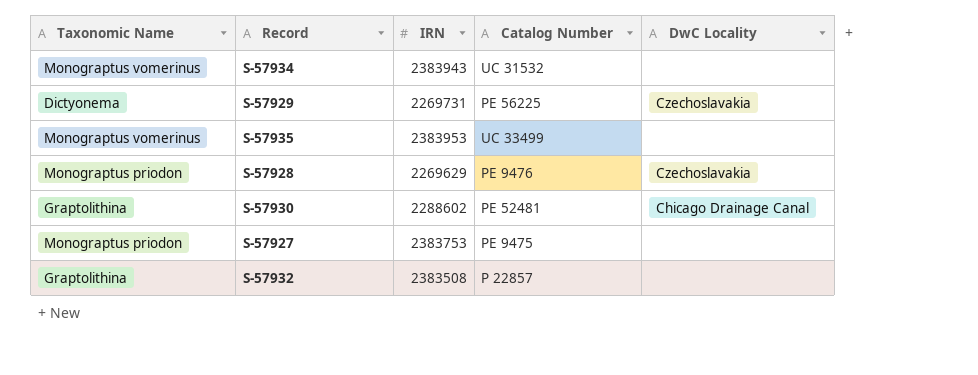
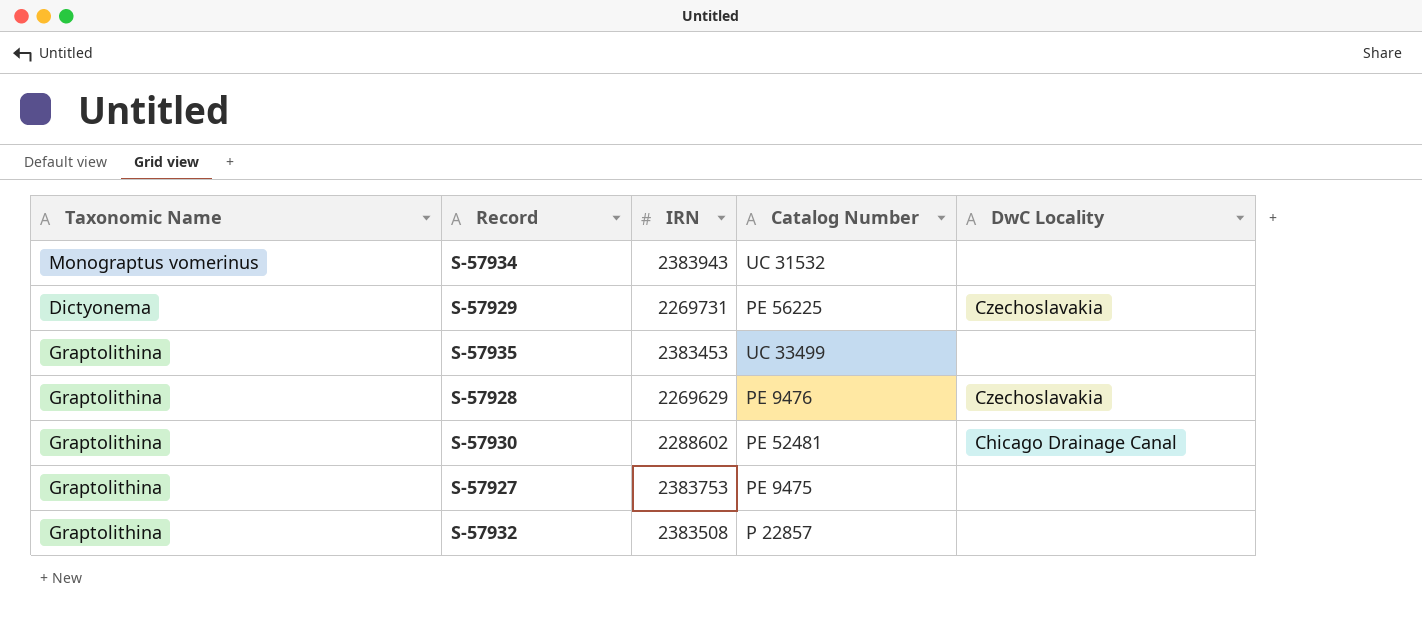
S-57935 | Taxonomic Name: Monograptus vomerinus -> Graptolithina
S-57935 | IRN: 2383953 -> 2383453
S-57928 | Taxonomic Name: Monograptus priodon -> Graptolithina
S-57927 | Taxonomic Name: Monograptus priodon -> Graptolithina

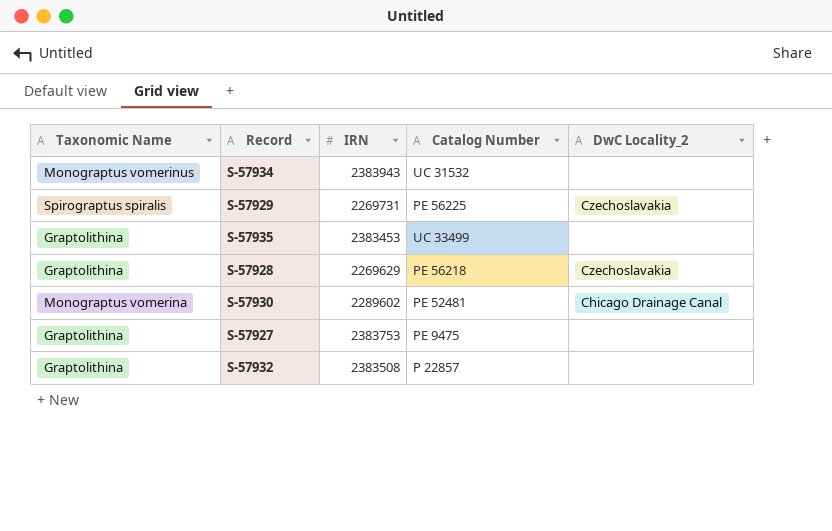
column name: DwC Locality -> DwC Locality_2
S-57929 | Taxonomic Name: Dictyonema -> Spirograptus spiralis
S-57928 | Catalog Number: PE 9476 -> PE 56218
S-57930 | Taxonomic Name: Graptolithina -> Monograptus vomerina
S-57930 | IRN: 2288602 -> 2289602

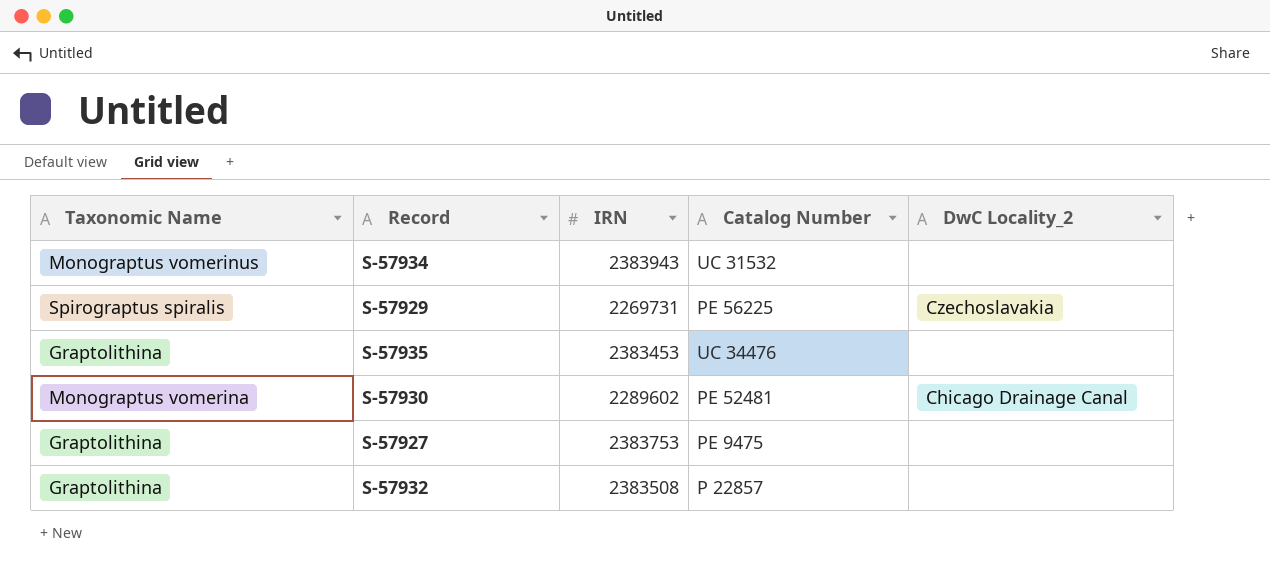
row S-57928: Graptolithina | 2269629 | PE 56218 | Czechoslavakia -> none
S-57935 | Catalog Number: UC 33499 -> UC 34476

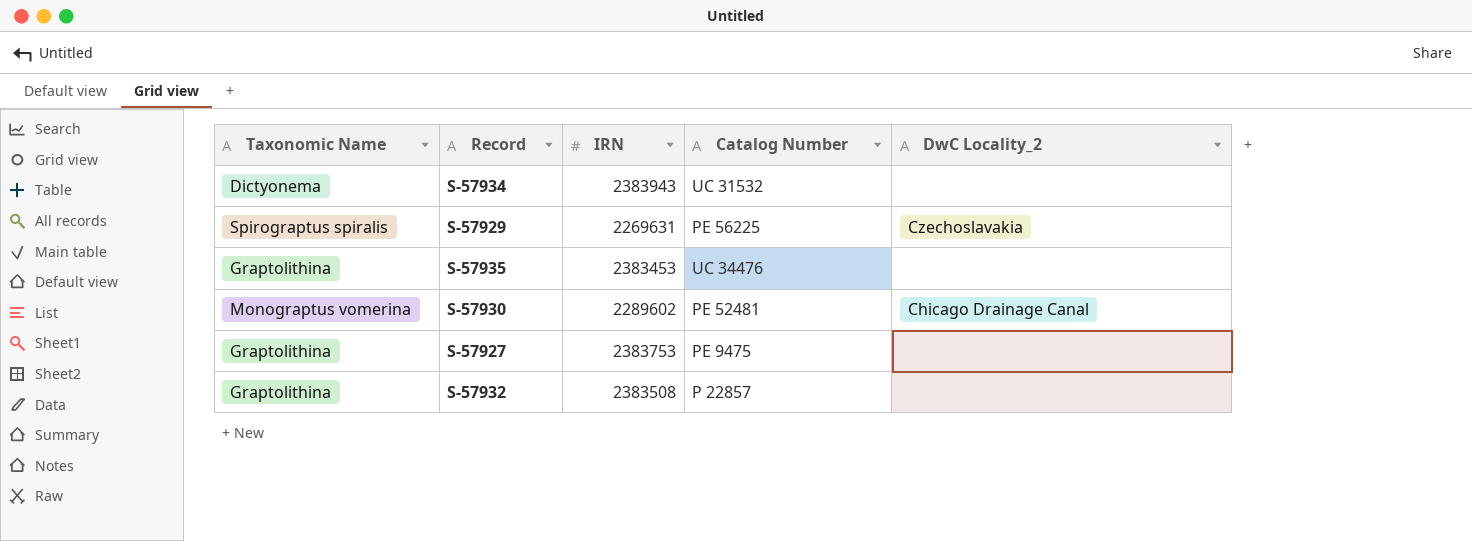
S-57934 | Taxonomic Name: Monograptus vomerinus -> Dictyonema
S-57929 | IRN: 2269731 -> 2269631

